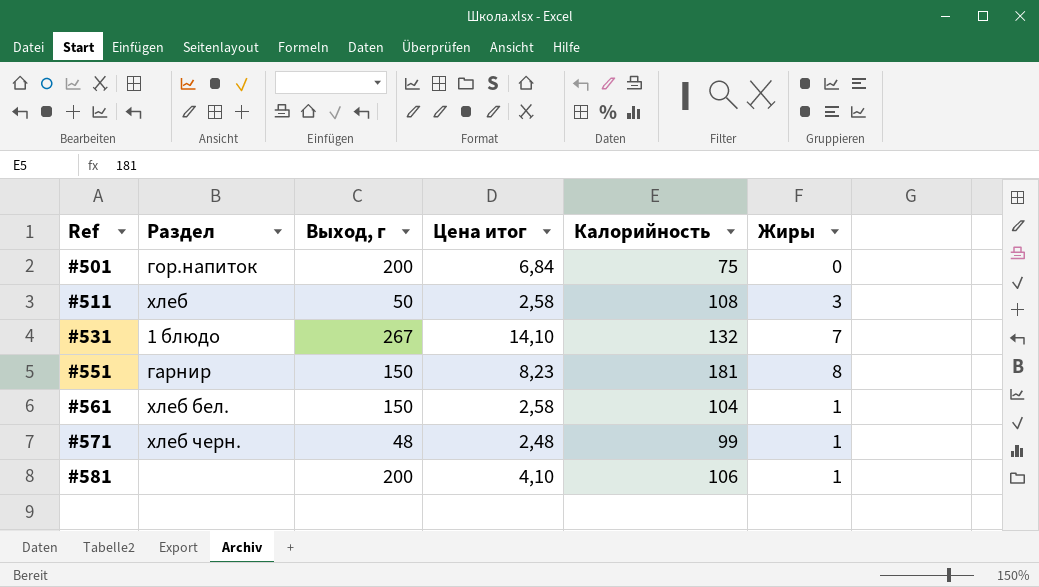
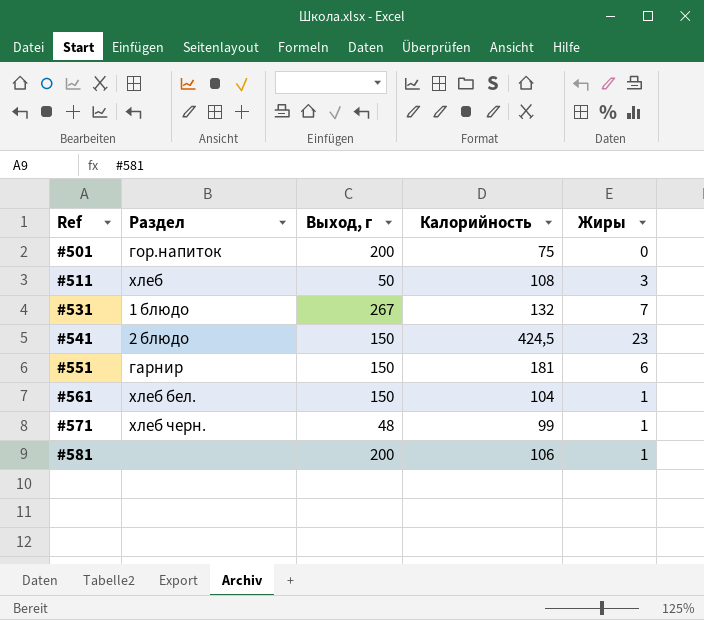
column Цена итог | position: 4 -> none
row #541: none -> 2 блюдо | 150 | 424,5 | 23
#551 | Жиры: 8 -> 6

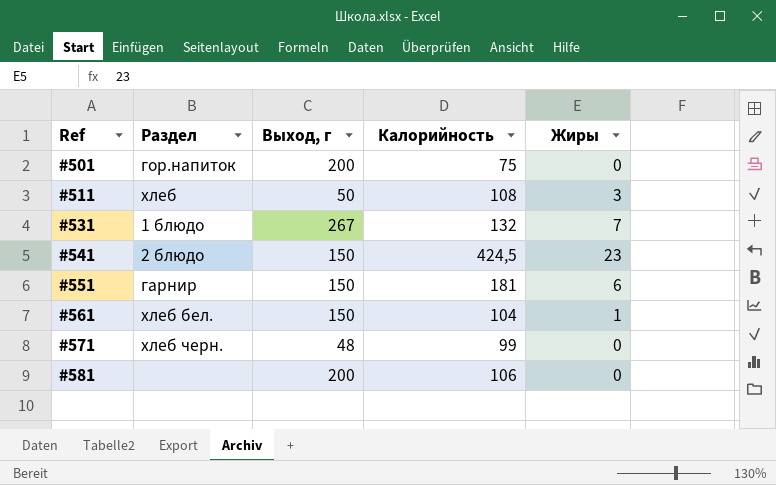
#571 | Жиры: 1 -> 0
#581 | Жиры: 1 -> 0

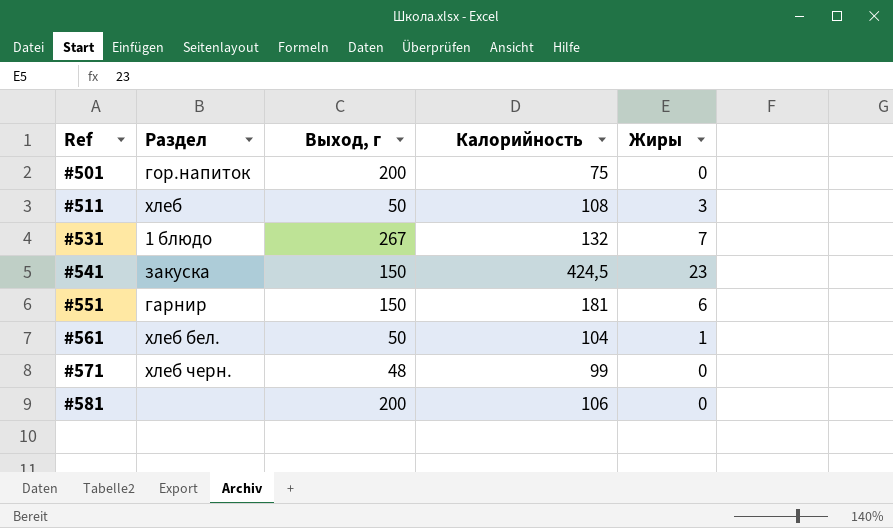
#541 | Раздел: 2 блюдо -> закуска
#561 | Выход, г: 150 -> 50

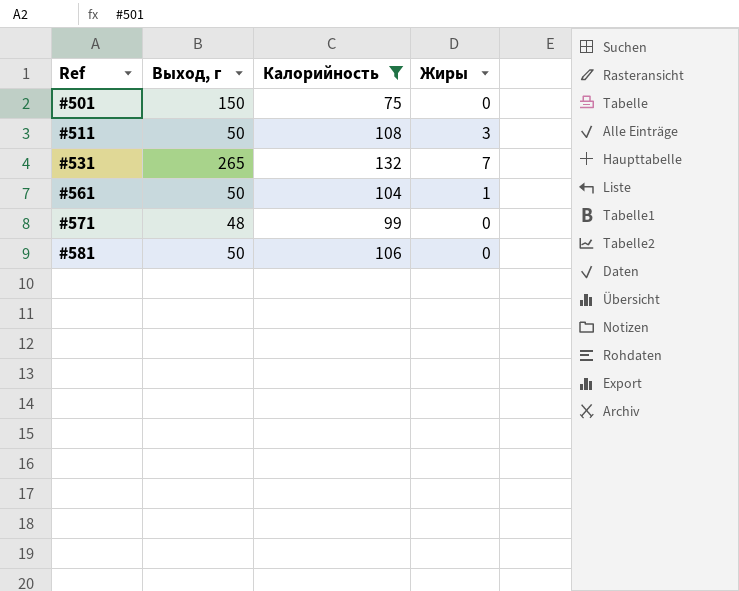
filter: none -> Калорийность <= 132
column Раздел | position: 2 -> none
#501 | Выход, г: 200 -> 150
#531 | Выход, г: 267 -> 265
#581 | Выход, г: 200 -> 50

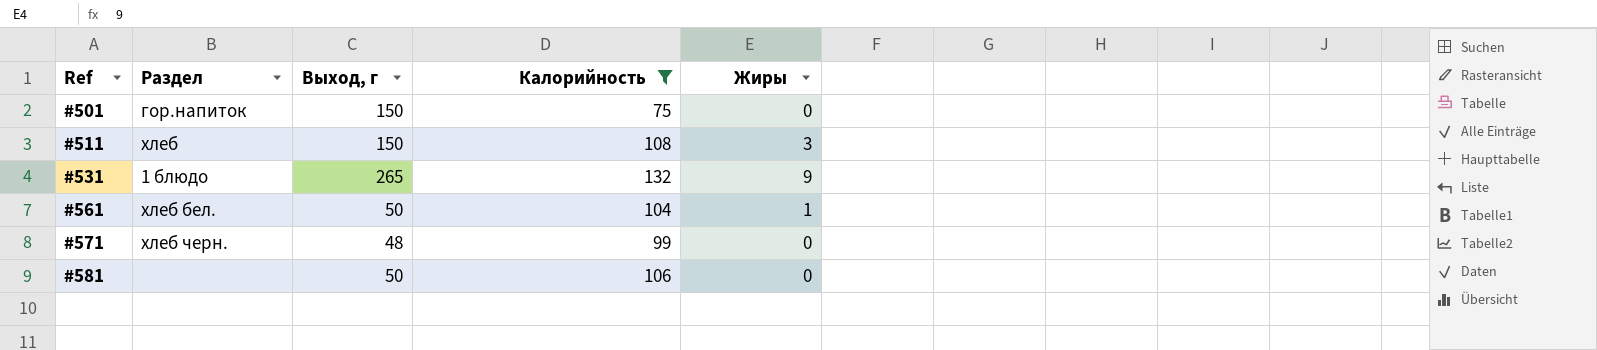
column Раздел | position: none -> 2
#511 | Выход, г: 50 -> 150
#531 | Жиры: 7 -> 9

